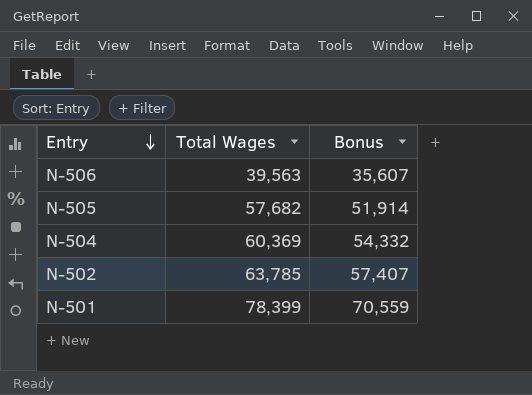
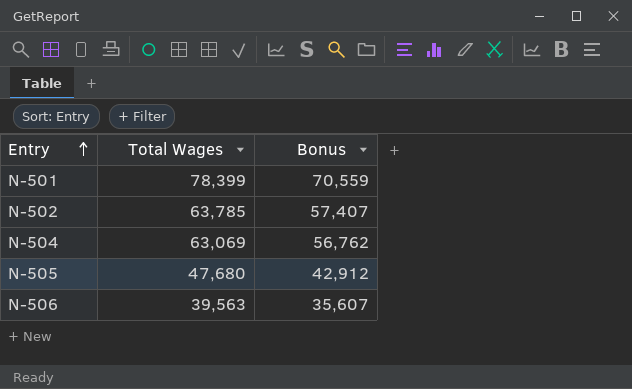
row order: Entry descending -> Entry ascending
N-504 | Total Wages: 60,369 -> 63,069
N-504 | Bonus: 54,332 -> 56,762
N-505 | Total Wages: 57,682 -> 47,680
N-505 | Bonus: 51,914 -> 42,912

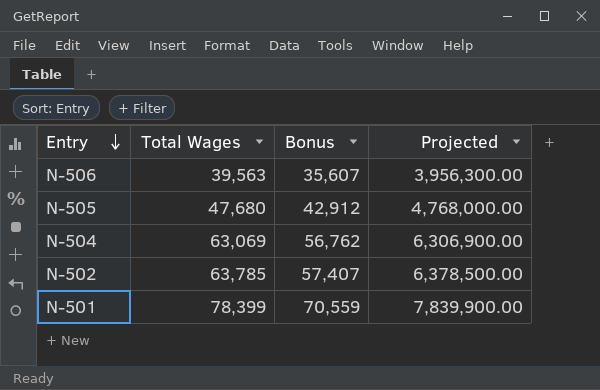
row order: Entry ascending -> Entry descending
column Projected | formula: none -> [Total Wages] * 100

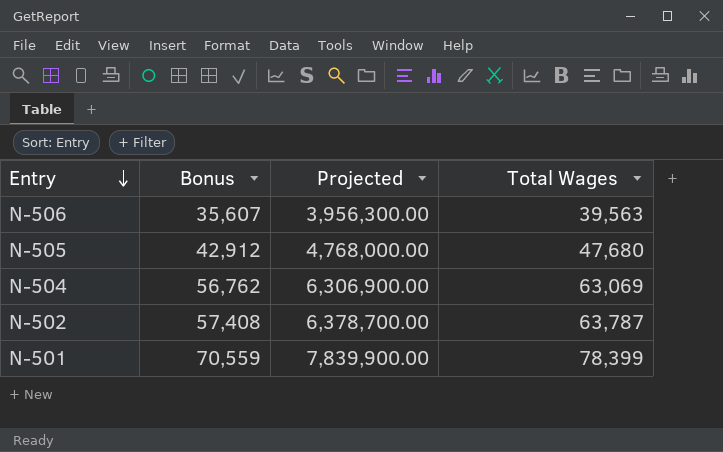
column Total Wages | position: 2 -> 4
N-502 | Bonus: 57,407 -> 57,408
N-502 | Projected: 6,378,500.00 -> 6,378,700.00
N-502 | Total Wages: 63,785 -> 63,787

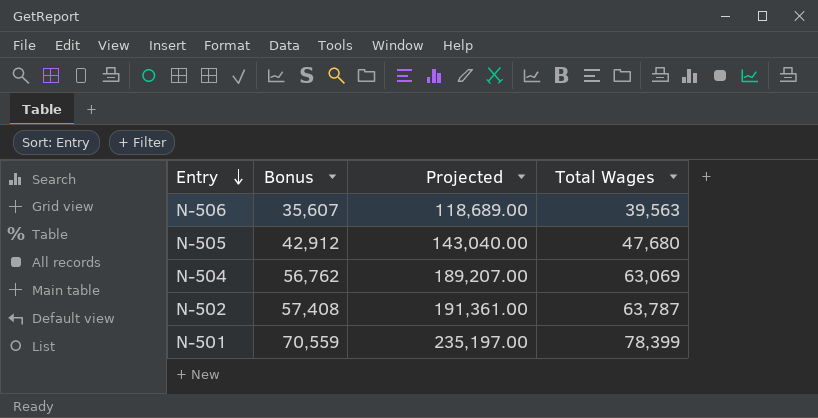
column Projected | formula: [Total Wages] * 100 -> [Total Wages] * 3

